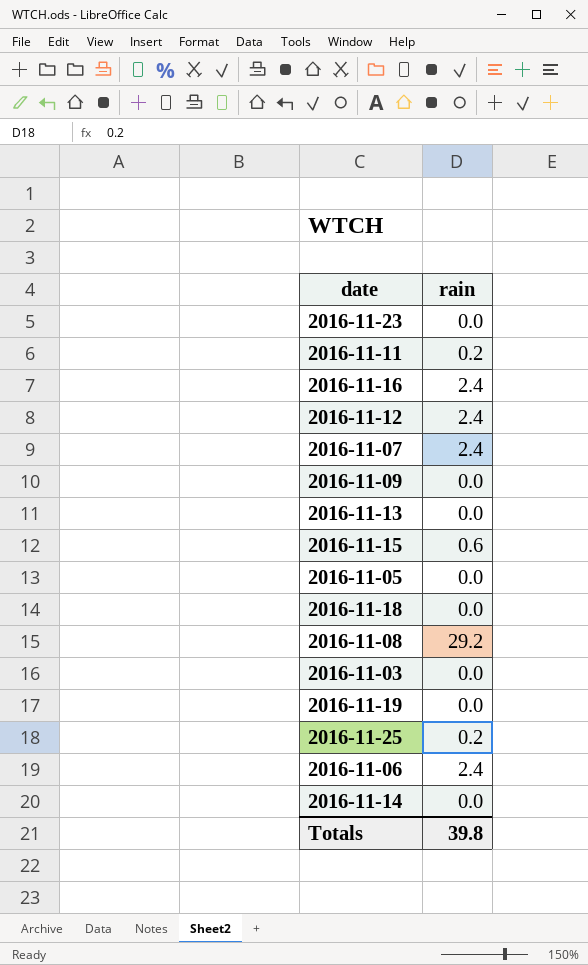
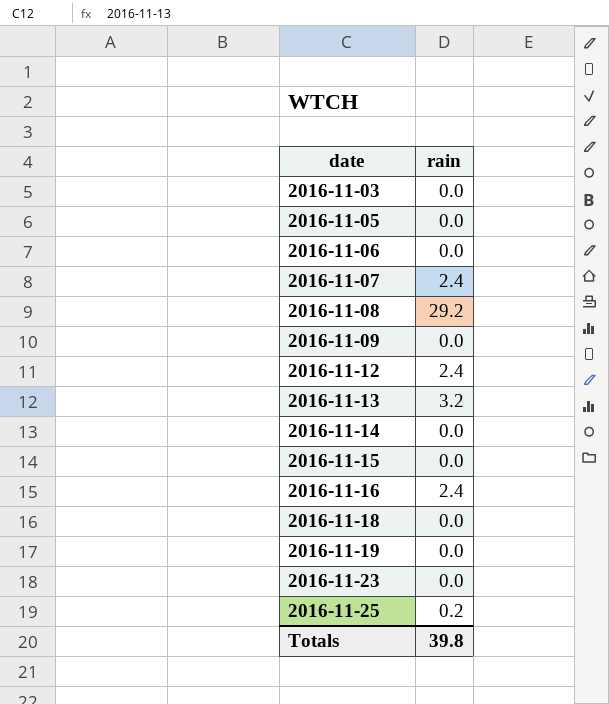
row order: none -> date ascending
row 2016-11-11: 0.2 -> none
2016-11-06 | rain: 2.4 -> 0.0
2016-11-13 | rain: 0.0 -> 3.2
2016-11-15 | rain: 0.6 -> 0.0

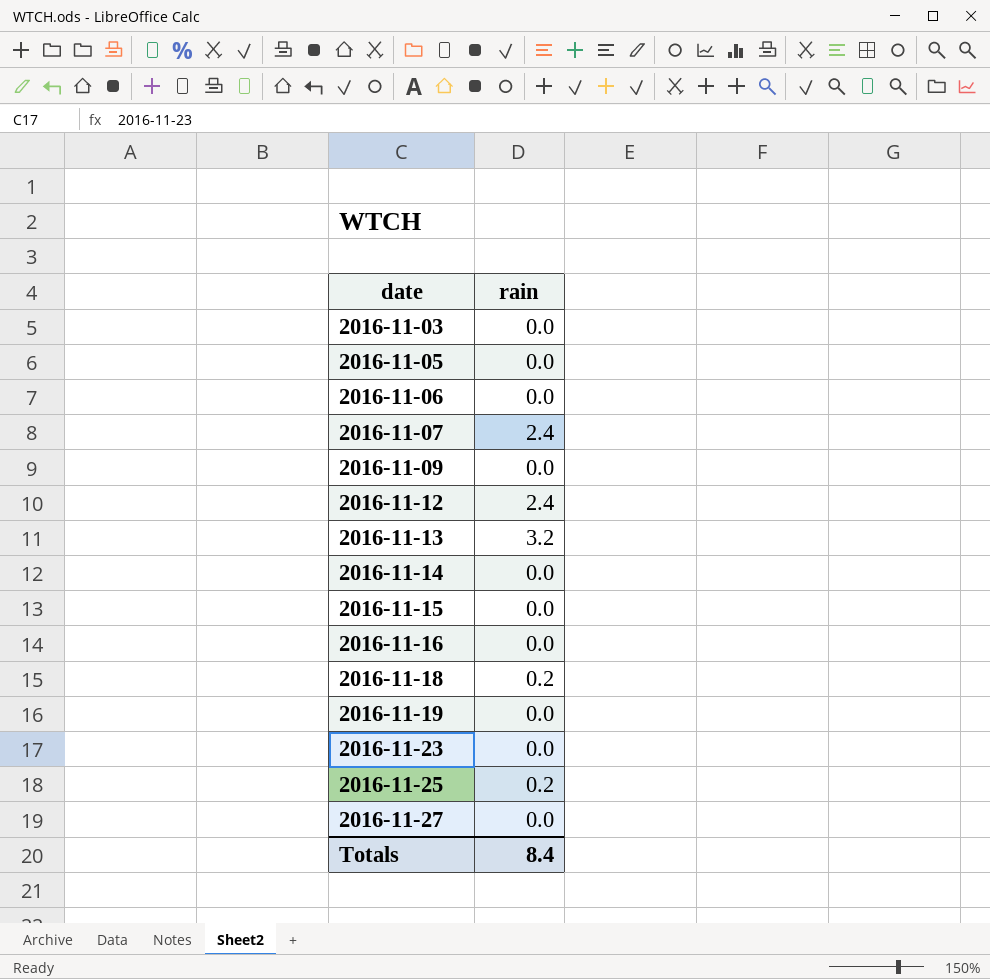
row 2016-11-08: 29.2 -> none
2016-11-16 | rain: 2.4 -> 0.0
2016-11-18 | rain: 0.0 -> 0.2
row 2016-11-27: none -> 0.0
Totals | rain: 39.8 -> 8.4

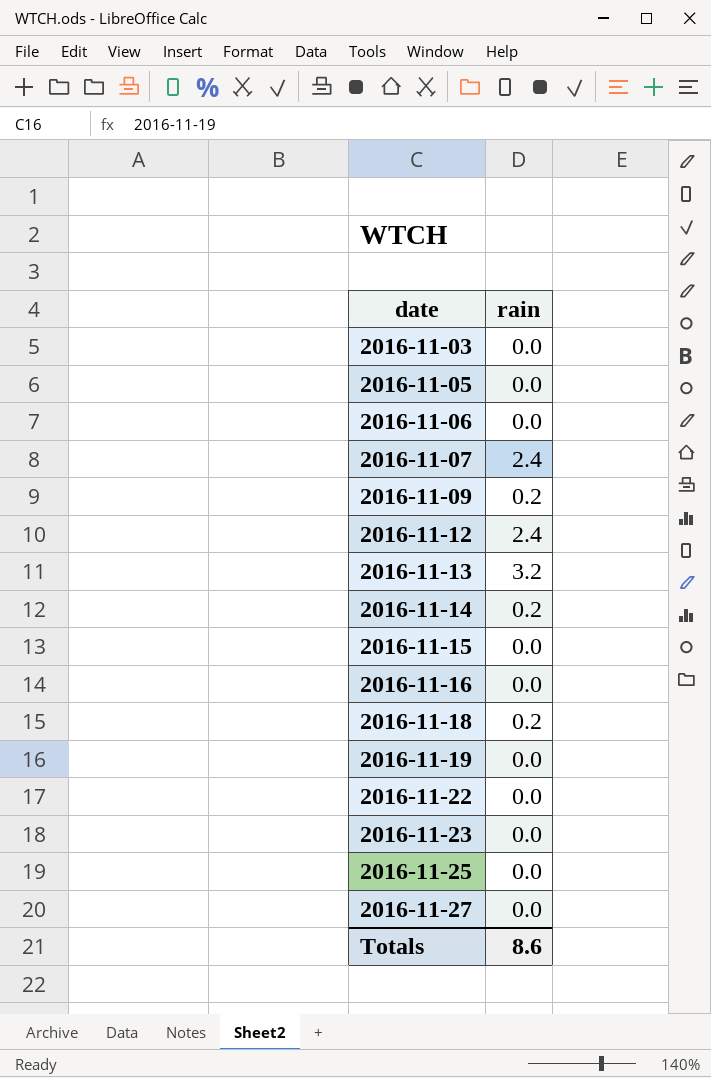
2016-11-09 | rain: 0.0 -> 0.2
2016-11-14 | rain: 0.0 -> 0.2
row 2016-11-22: none -> 0.0
2016-11-25 | rain: 0.2 -> 0.0
Totals | rain: 8.4 -> 8.6

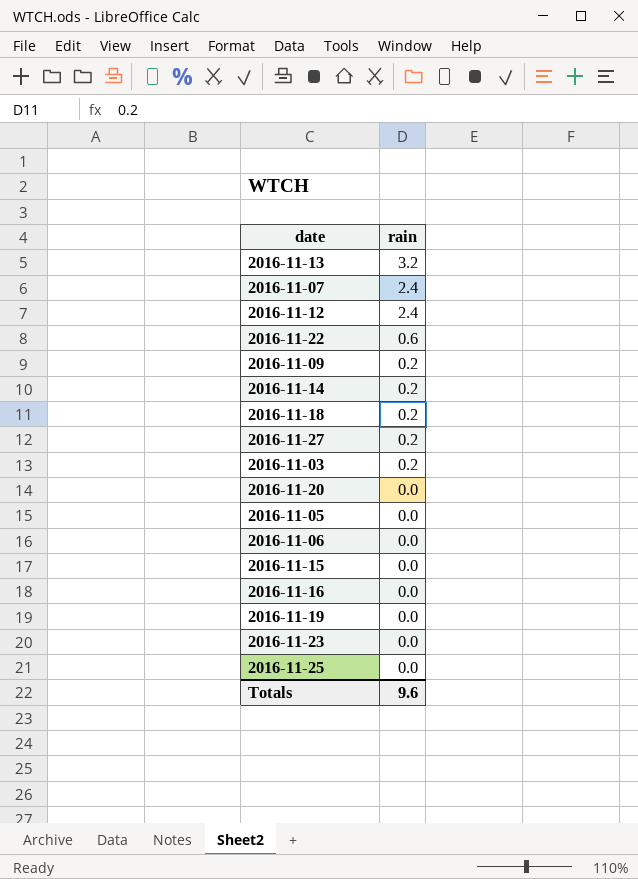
row order: date ascending -> rain descending
2016-11-22 | rain: 0.0 -> 0.6
2016-11-27 | rain: 0.0 -> 0.2
2016-11-03 | rain: 0.0 -> 0.2
row 2016-11-20: none -> 0.0
Totals | rain: 8.6 -> 9.6

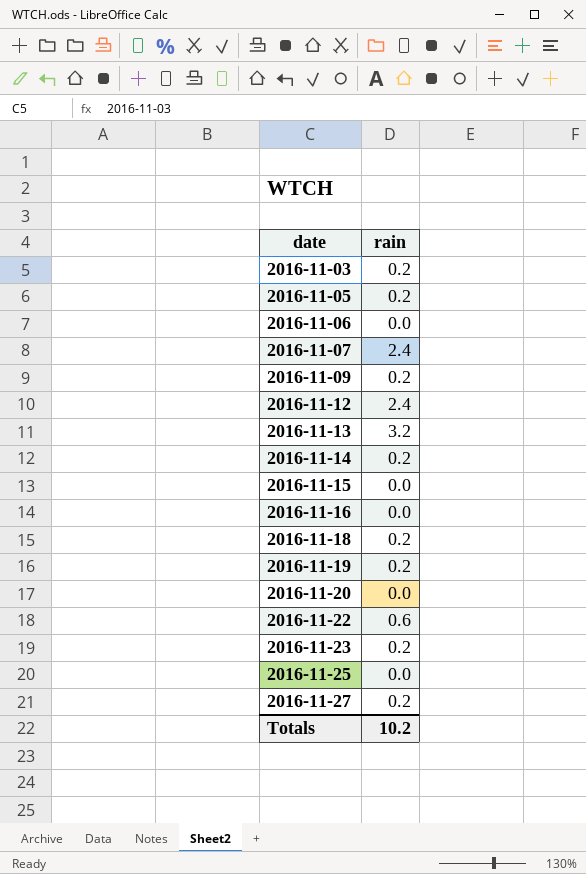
row order: rain descending -> date ascending
2016-11-05 | rain: 0.0 -> 0.2
2016-11-19 | rain: 0.0 -> 0.2
2016-11-23 | rain: 0.0 -> 0.2
Totals | rain: 9.6 -> 10.2

